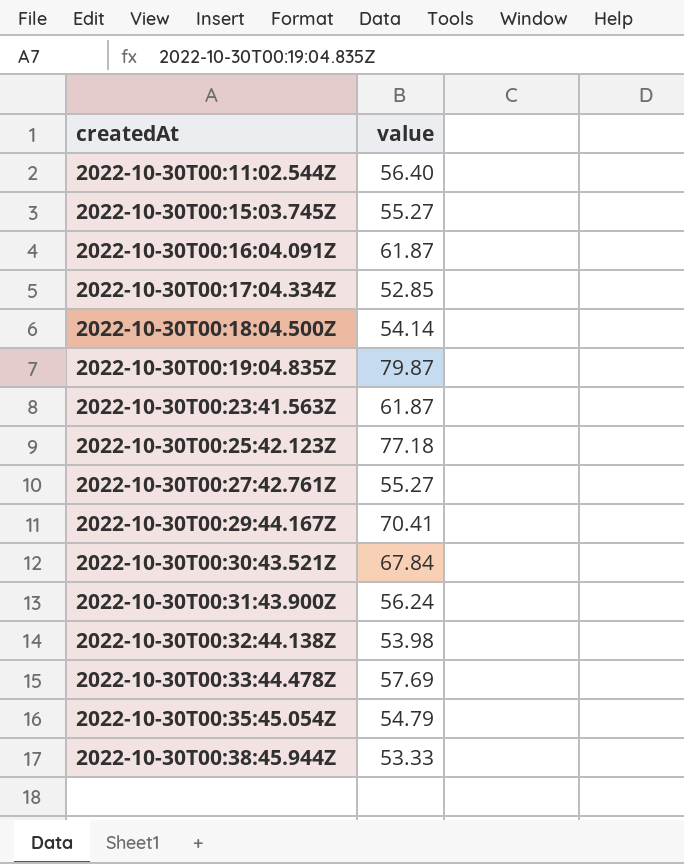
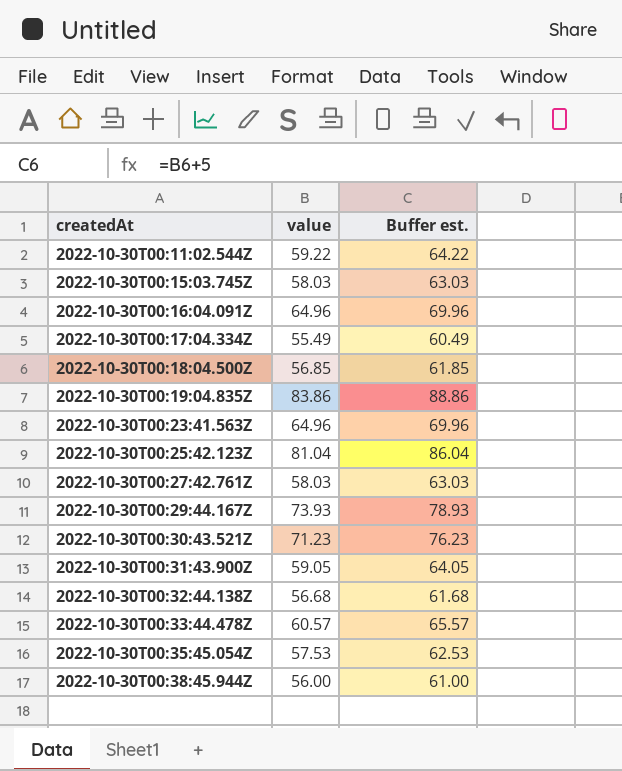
column Buffer est. | formula: none -> [value] + 5
2022-10-30T00:11:02.544Z | value: 56.40 -> 59.22
2022-10-30T00:15:03.745Z | value: 55.27 -> 58.03
2022-10-30T00:16:04.091Z | value: 61.87 -> 64.96
2022-10-30T00:17:04.334Z | value: 52.85 -> 55.49
2022-10-30T00:18:04.500Z | value: 54.14 -> 56.85
2022-10-30T00:19:04.835Z | value: 79.87 -> 83.86
2022-10-30T00:23:41.563Z | value: 61.87 -> 64.96
2022-10-30T00:25:42.123Z | value: 77.18 -> 81.04
2022-10-30T00:27:42.761Z | value: 55.27 -> 58.03
2022-10-30T00:29:44.167Z | value: 70.41 -> 73.93
2022-10-30T00:30:43.521Z | value: 67.84 -> 71.23
2022-10-30T00:31:43.900Z | value: 56.24 -> 59.05
2022-10-30T00:32:44.138Z | value: 53.98 -> 56.68
2022-10-30T00:33:44.478Z | value: 57.69 -> 60.57
2022-10-30T00:35:45.054Z | value: 54.79 -> 57.53
2022-10-30T00:38:45.944Z | value: 53.33 -> 56.00

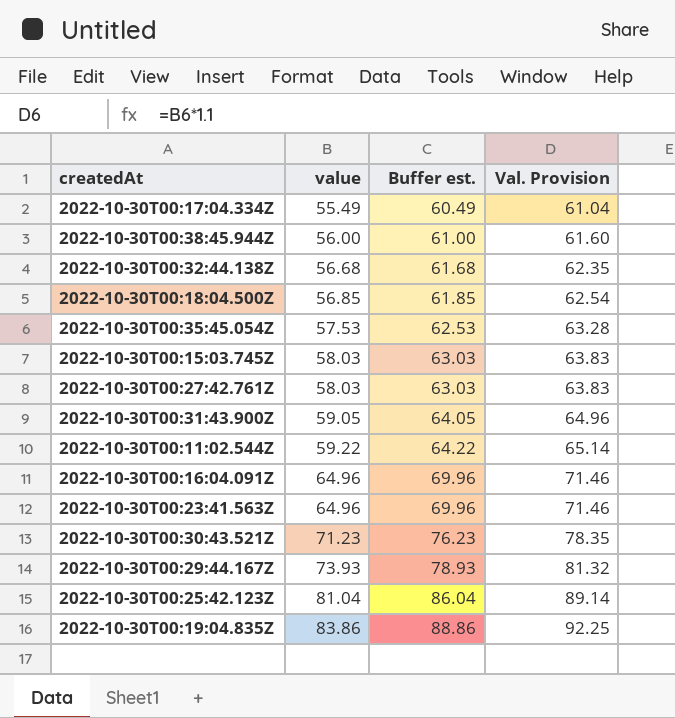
row order: createdAt ascending -> value ascending
column Val. Provision | formula: none -> [value] * 1.1
row 2022-10-30T00:33:44.478Z: 60.57 | 65.57 -> none

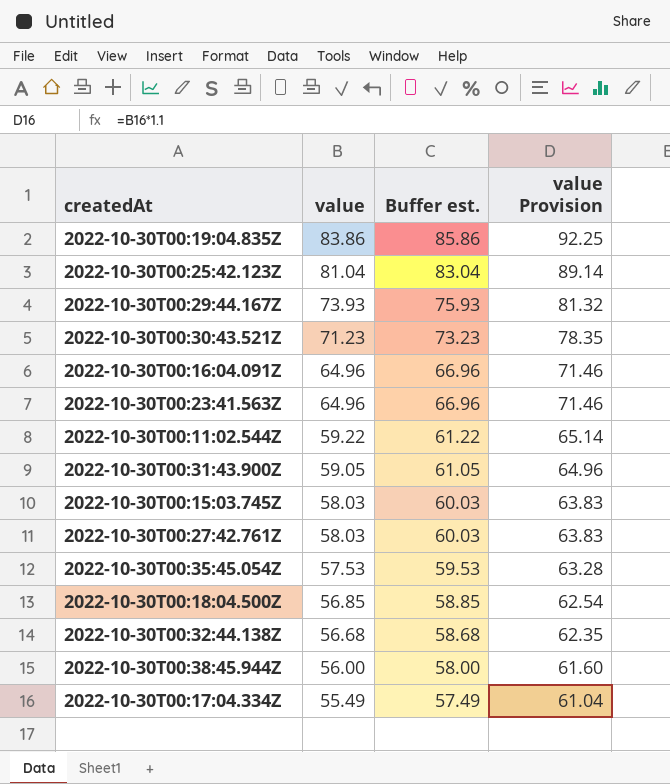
row order: value ascending -> value descending
column Buffer est. | formula: [value] + 5 -> [value] + 2
column name: Val. Provision -> value Provision

